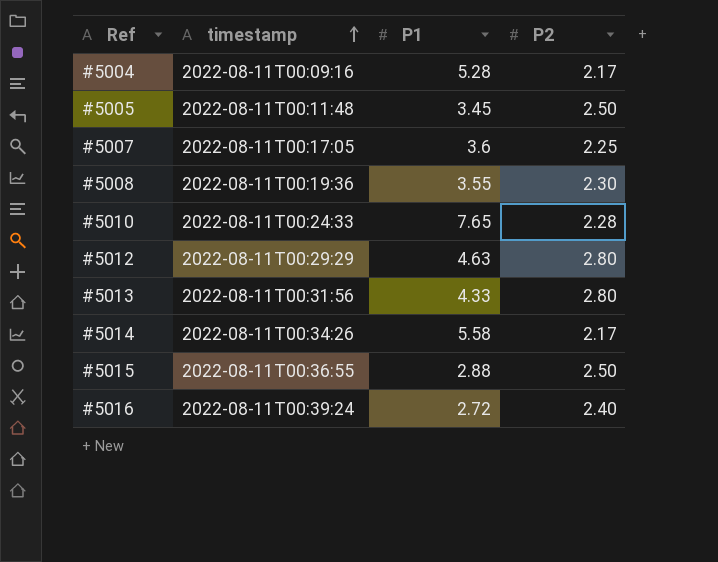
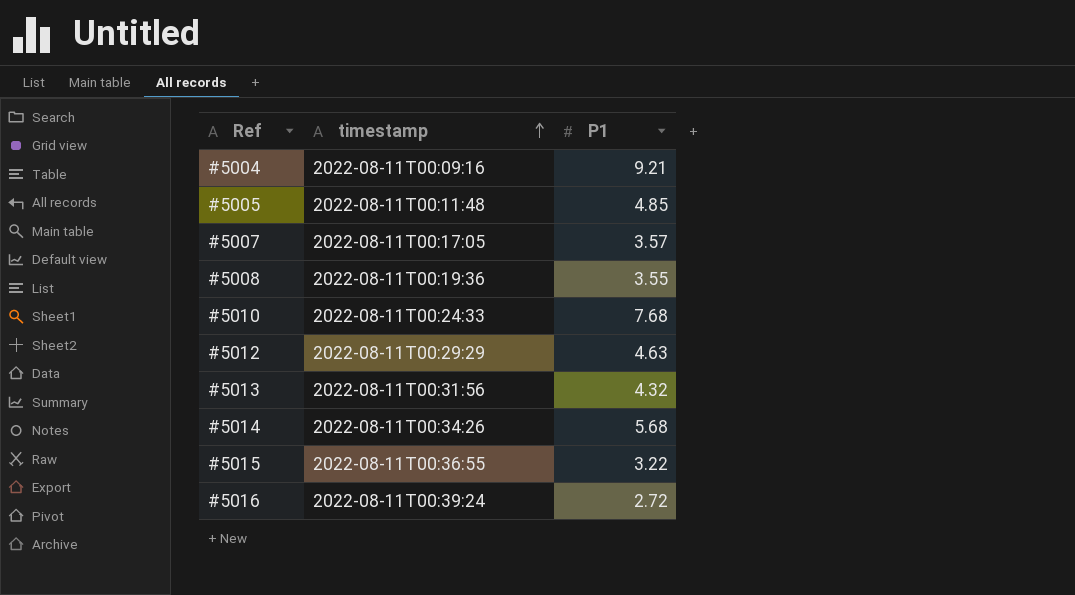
column P2 | position: 4 -> none
#5004 | P1: 5.28 -> 9.21
#5005 | P1: 3.45 -> 4.85
#5007 | P1: 3.6 -> 3.57
#5010 | P1: 7.65 -> 7.68
#5013 | P1: 4.33 -> 4.32
#5014 | P1: 5.58 -> 5.68
#5015 | P1: 2.88 -> 3.22

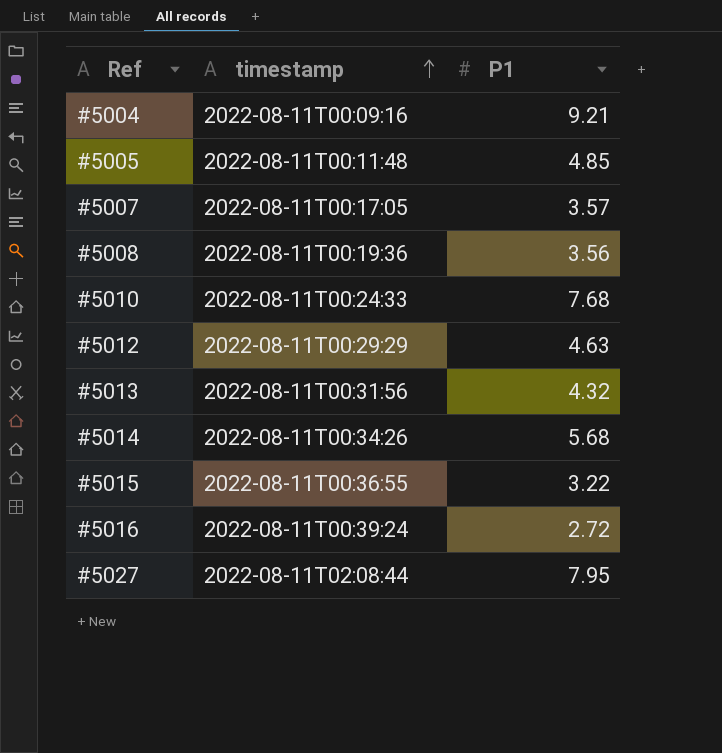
#5008 | P1: 3.55 -> 3.56
row #5027: none -> 2022-08-11T02:08:44 | 7.95

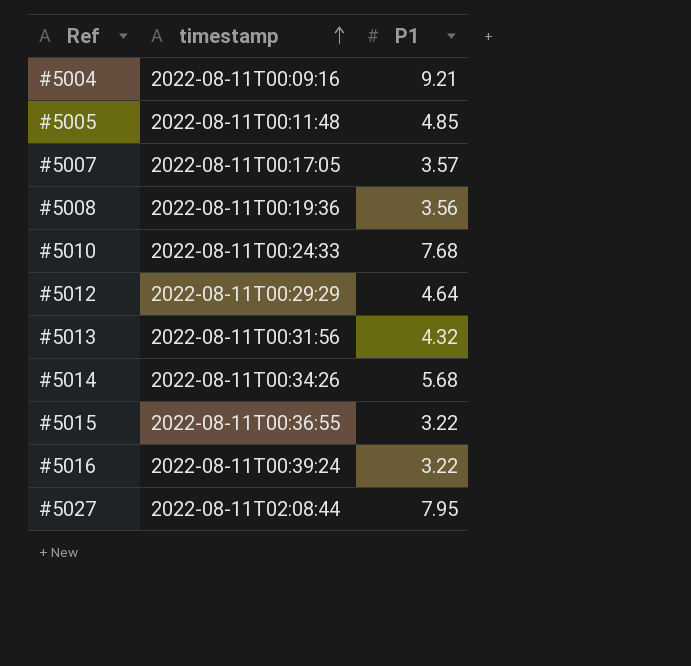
#5012 | P1: 4.63 -> 4.64
#5016 | P1: 2.72 -> 3.22

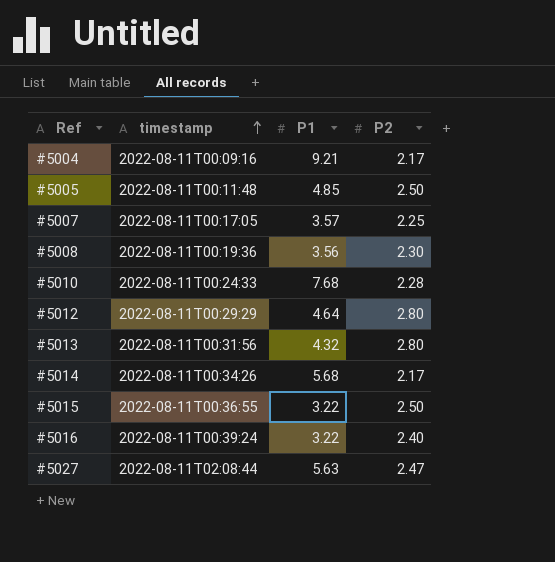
column P2 | position: none -> 4
#5027 | P1: 7.95 -> 5.63

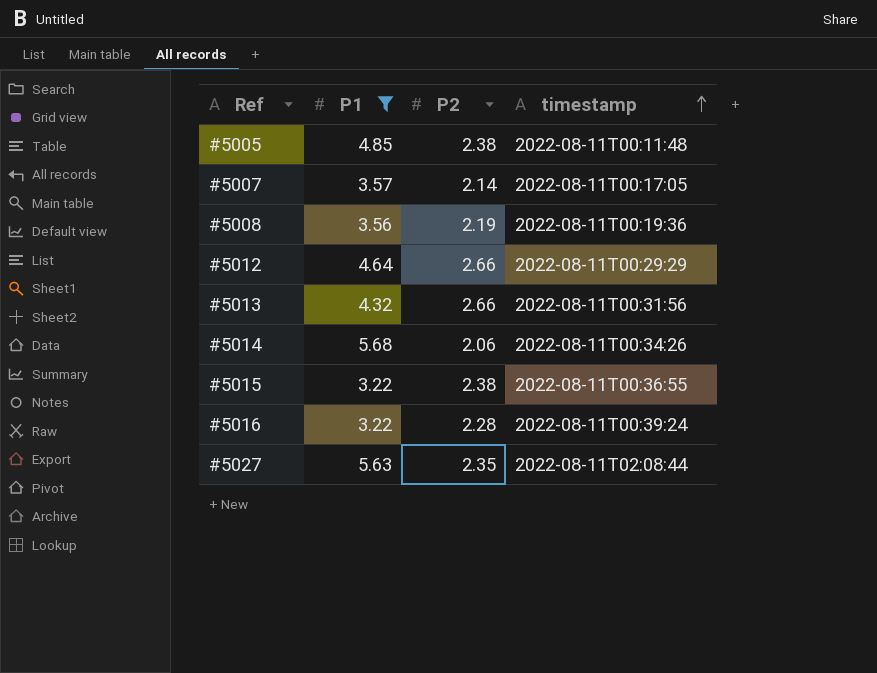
filter: none -> P1 <= 5.68
column timestamp | position: 2 -> 4
#5005 | P2: 2.50 -> 2.38
#5007 | P2: 2.25 -> 2.14
#5008 | P2: 2.30 -> 2.19
#5012 | P2: 2.80 -> 2.66
#5013 | P2: 2.80 -> 2.66
#5014 | P2: 2.17 -> 2.06
#5015 | P2: 2.50 -> 2.38
#5016 | P2: 2.40 -> 2.28
#5027 | P2: 2.47 -> 2.35

